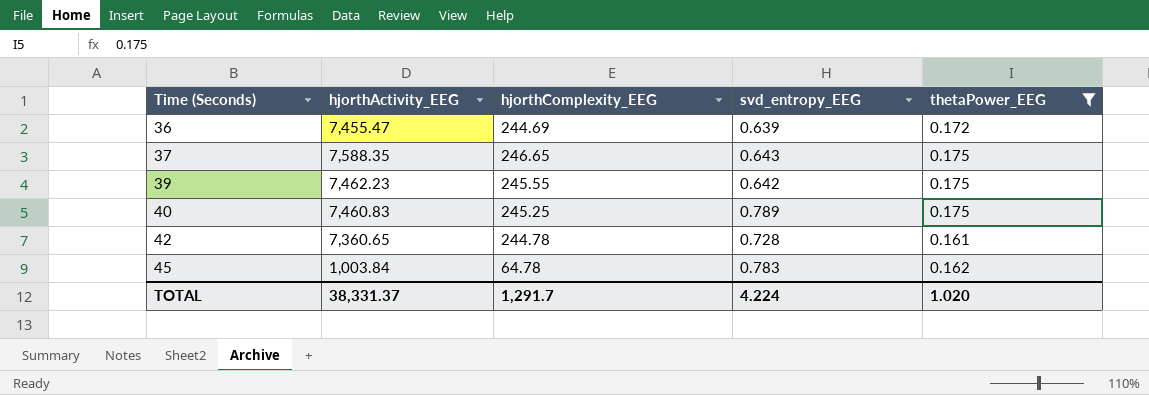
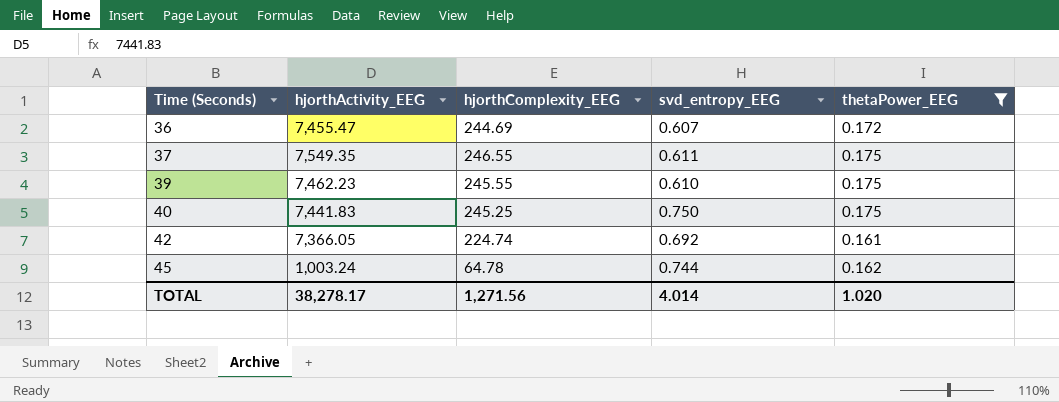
36 | svd_entropy_EEG: 0.639 -> 0.607
37 | hjorthActivity_EEG: 7,588.35 -> 7,549.35
37 | hjorthComplexity_EEG: 246.65 -> 246.55
37 | svd_entropy_EEG: 0.643 -> 0.611
39 | svd_entropy_EEG: 0.642 -> 0.610
40 | hjorthActivity_EEG: 7,460.83 -> 7,441.83
40 | svd_entropy_EEG: 0.789 -> 0.750
42 | hjorthActivity_EEG: 7,360.65 -> 7,366.05
42 | hjorthComplexity_EEG: 244.78 -> 224.74
42 | svd_entropy_EEG: 0.728 -> 0.692
45 | hjorthActivity_EEG: 1,003.84 -> 1,003.24
45 | svd_entropy_EEG: 0.783 -> 0.744
TOTAL | hjorthActivity_EEG: 38,331.37 -> 38,278.17
TOTAL | hjorthComplexity_EEG: 1,291.7 -> 1,271.56
TOTAL | svd_entropy_EEG: 4.224 -> 4.014

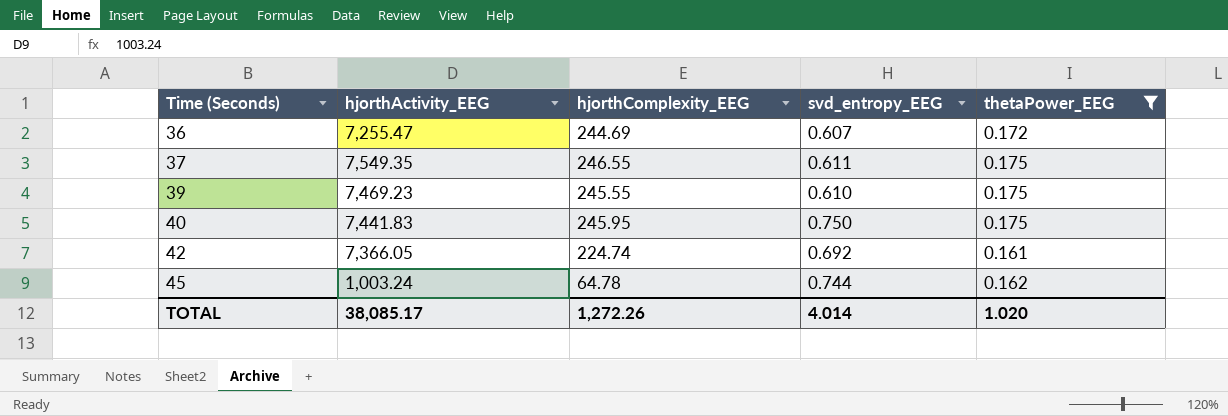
36 | hjorthActivity_EEG: 7,455.47 -> 7,255.47
39 | hjorthActivity_EEG: 7,462.23 -> 7,469.23
40 | hjorthComplexity_EEG: 245.25 -> 245.95
TOTAL | hjorthActivity_EEG: 38,278.17 -> 38,085.17
TOTAL | hjorthComplexity_EEG: 1,271.56 -> 1,272.26

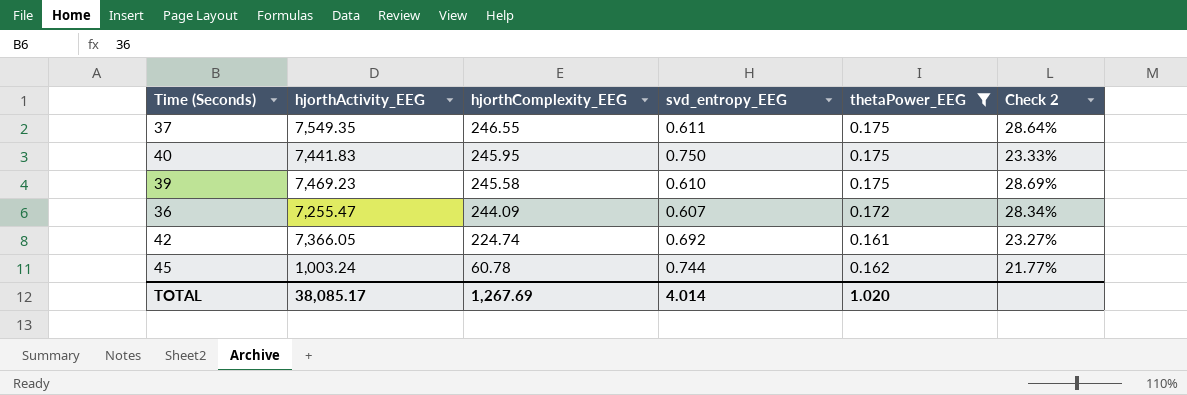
row order: Time (Seconds) ascending -> hjorthComplexity_EEG descending
column Check 2 | formula: none -> [thetaPower_EEG] / [svd_entropy_EEG]
39 | hjorthComplexity_EEG: 245.55 -> 245.58
36 | hjorthComplexity_EEG: 244.69 -> 244.09
45 | hjorthComplexity_EEG: 64.78 -> 60.78
TOTAL | hjorthComplexity_EEG: 1,272.26 -> 1,267.69

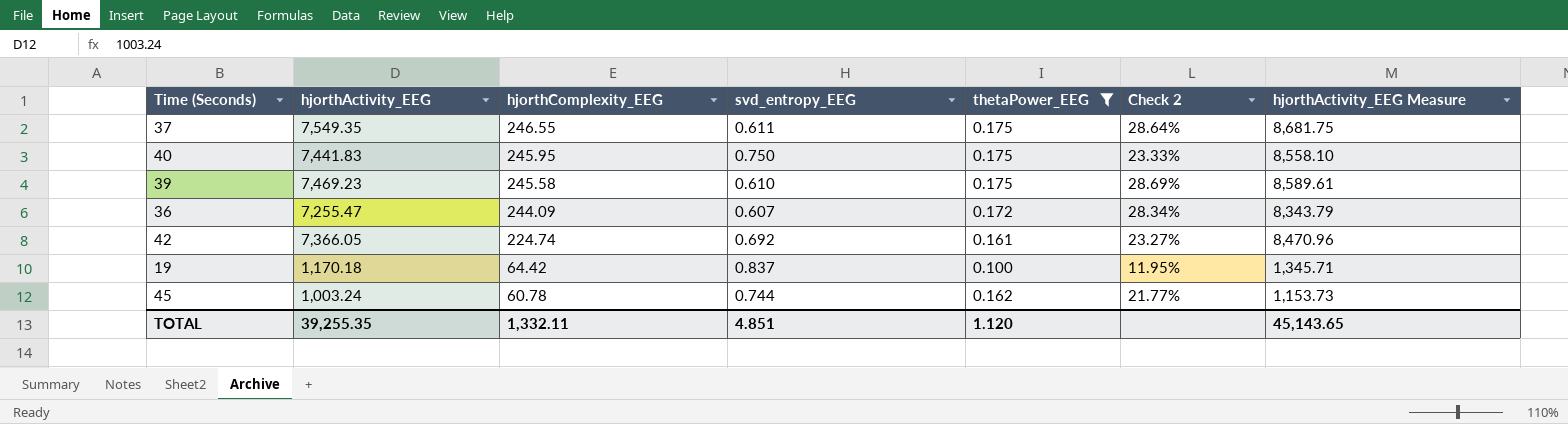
column hjorthActivity_EEG Measure | formula: none -> [hjorthActivity_EEG] * 1.15
row 19: none -> 1,170.18 | 64.42 | 0.837 | 0.100 | 11.95% | 1,345.71
TOTAL | hjorthActivity_EEG: 38,085.17 -> 39,255.35
TOTAL | hjorthComplexity_EEG: 1,267.69 -> 1,332.11
TOTAL | svd_entropy_EEG: 4.014 -> 4.851
TOTAL | thetaPower_EEG: 1.020 -> 1.120

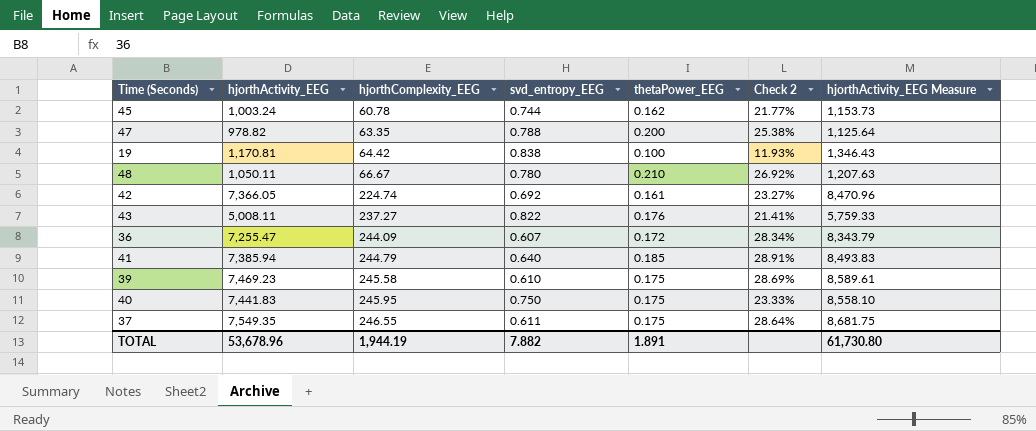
filter: thetaPower_EEG <= 0.175 -> none
row order: hjorthComplexity_EEG descending -> hjorthComplexity_EEG ascending
19 | hjorthActivity_EEG: 1,170.18 -> 1,170.81
19 | svd_entropy_EEG: 0.837 -> 0.838
19 | Check 2: 11.95% -> 11.93%
19 | hjorthActivity_EEG Measure: 1,345.71 -> 1,346.43
TOTAL | hjorthActivity_EEG: 39,255.35 -> 53,678.96
TOTAL | hjorthComplexity_EEG: 1,332.11 -> 1,944.19
TOTAL | svd_entropy_EEG: 4.851 -> 7.882
TOTAL | thetaPower_EEG: 1.120 -> 1.891
TOTAL | hjorthActivity_EEG Measure: 45,143.65 -> 61,730.80

